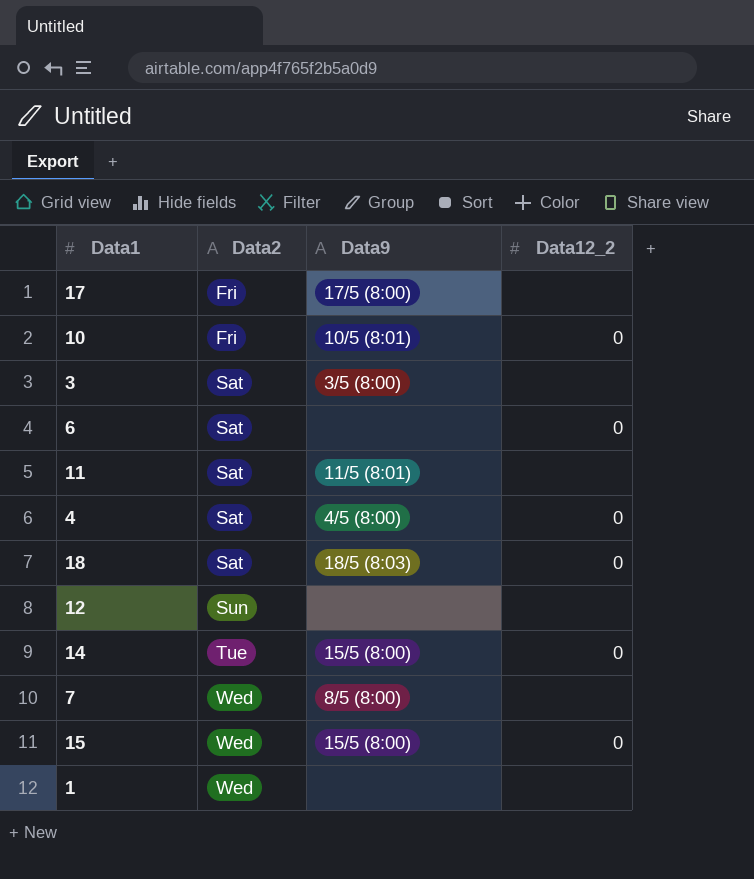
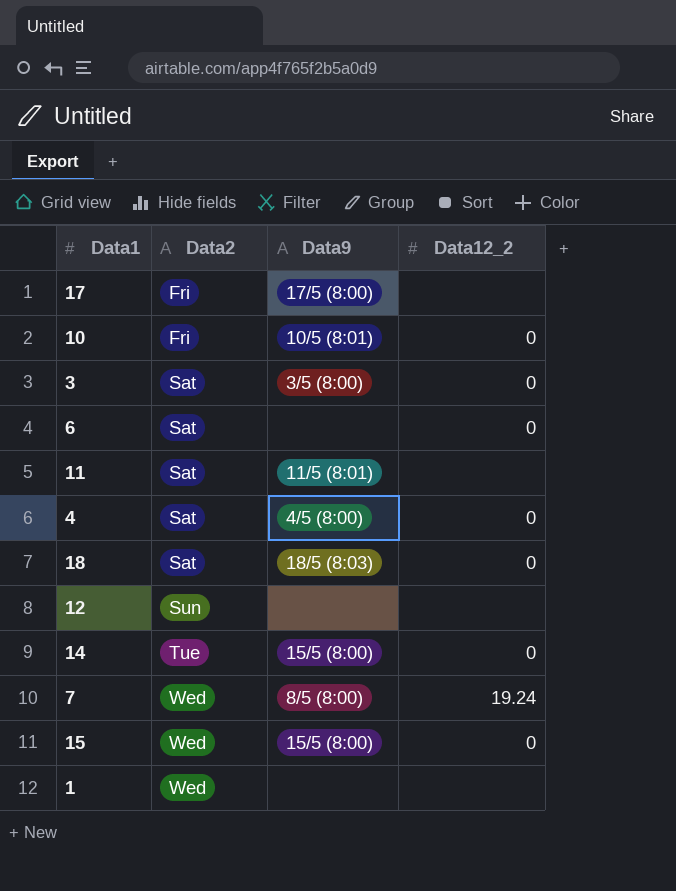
3 | Data12_2: none -> 0
7 | Data12_2: none -> 19.24

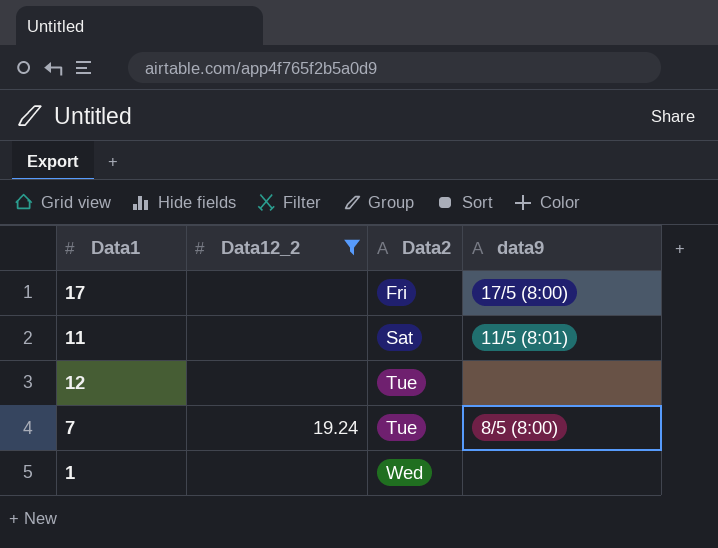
filter: none -> Data12_2 != 0
column Data12_2 | position: 4 -> 2
column name: Data9 -> data9
12 | Data2: Sun -> Tue
7 | Data2: Wed -> Tue

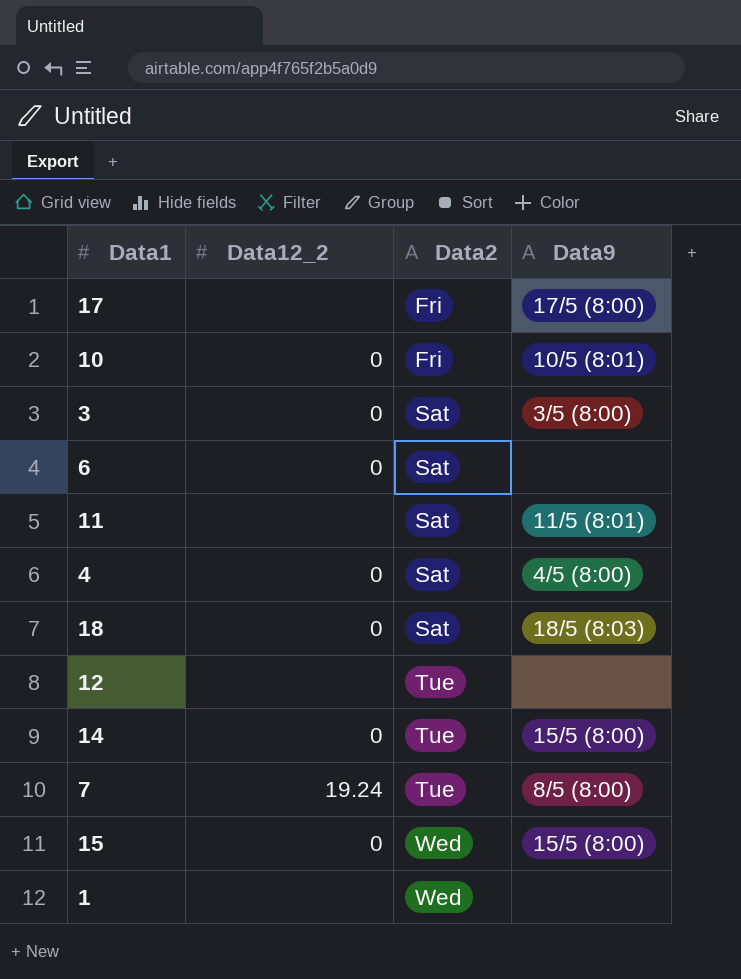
filter: Data12_2 != 0 -> none
column name: data9 -> Data9

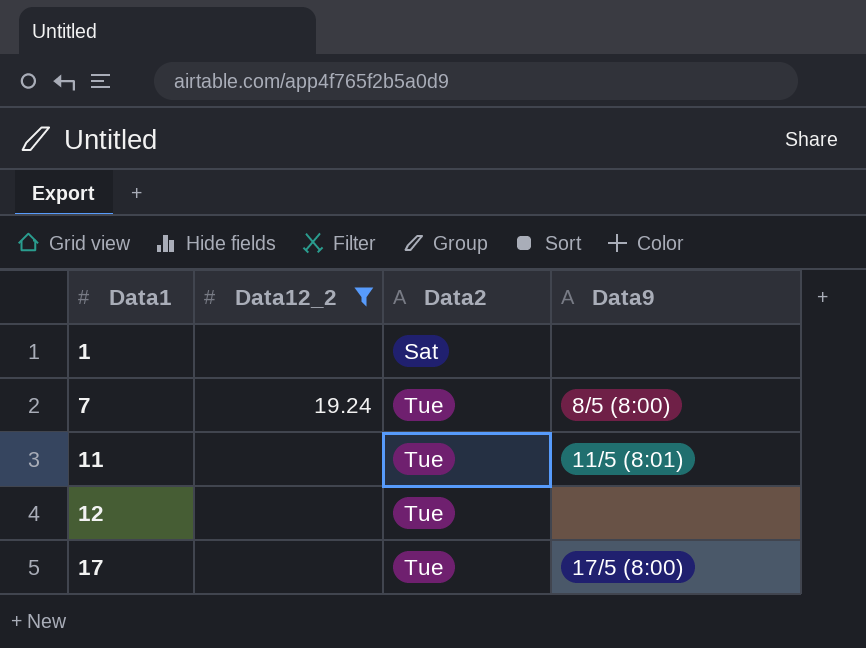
filter: none -> Data12_2 != 0
row order: Data2 ascending -> Data1 ascending
1 | Data2: Wed -> Sat
11 | Data2: Sat -> Tue
17 | Data2: Fri -> Tue

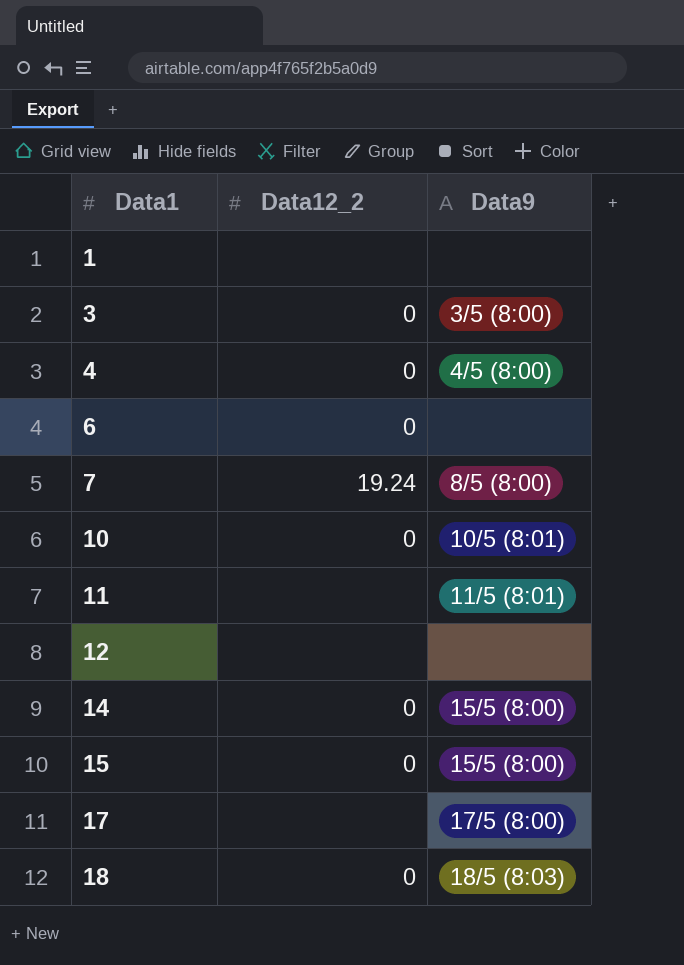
filter: Data12_2 != 0 -> none
column Data2 | position: 3 -> none

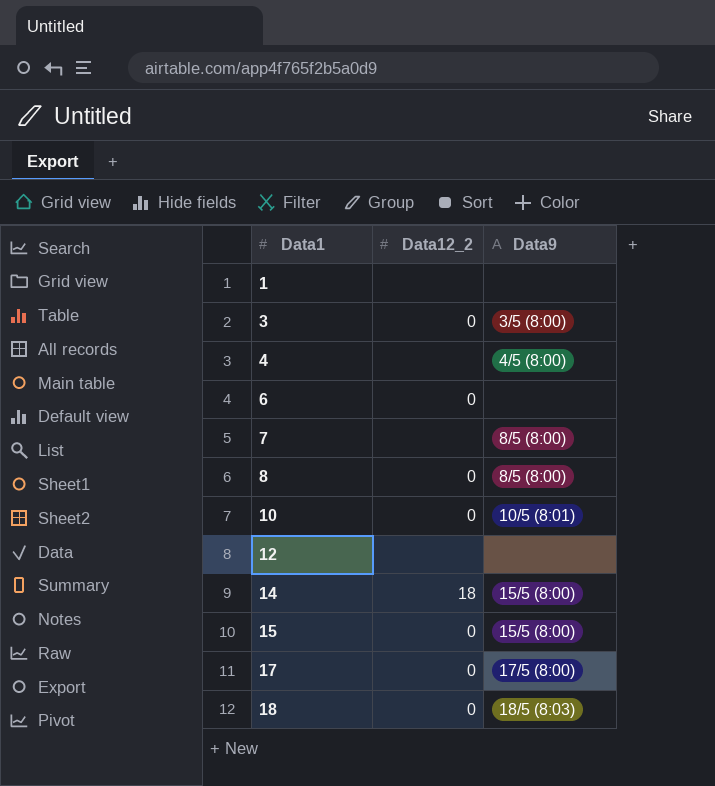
row 11: none | 11/5 (8:01) -> none
4 | Data12_2: 0 -> none
7 | Data12_2: 19.24 -> none
row 8: none -> 0 | 8/5 (8:00)
14 | Data12_2: 0 -> 18
17 | Data12_2: none -> 0

